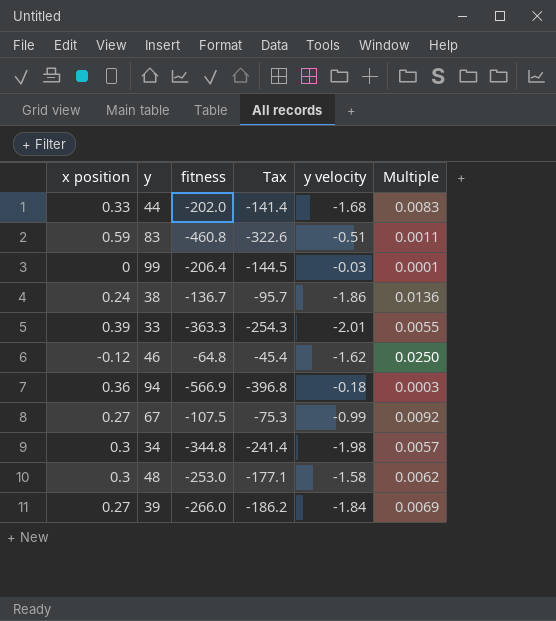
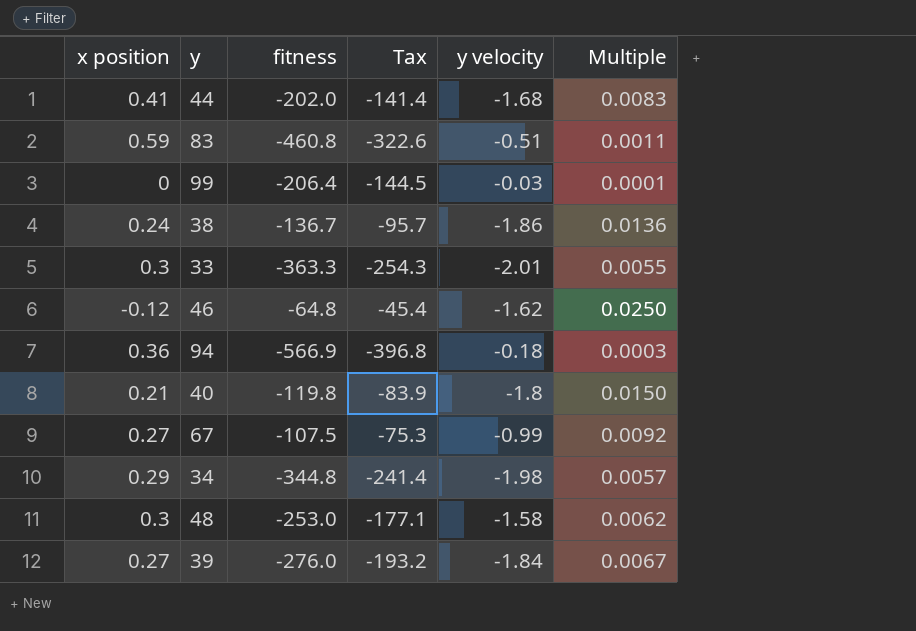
44 | x position: 0.33 -> 0.41
33 | x position: 0.39 -> 0.3
row 40: none -> 0.21 | -119.8 | -83.9 | -1.8 | 0.0150
34 | x position: 0.3 -> 0.29
39 | fitness: -266.0 -> -276.0
39 | Tax: -186.2 -> -193.2
39 | Multiple: 0.0069 -> 0.0067

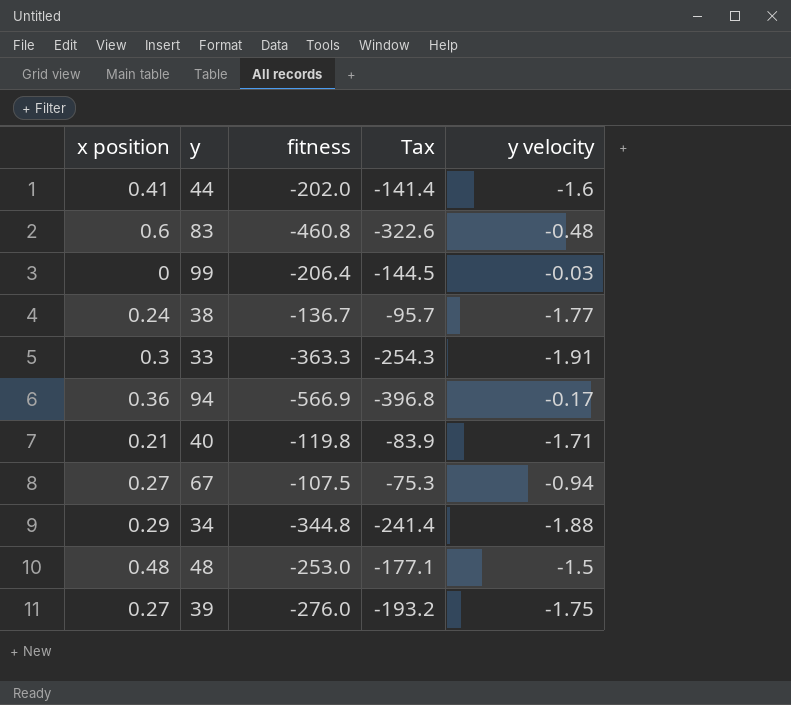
column Multiple | formula: [y velocity] / [fitness] -> none
row 46: -0.12 | -64.8 | -45.4 | -1.62 | 0.0250 -> none
44 | y velocity: -1.68 -> -1.6
83 | x position: 0.59 -> 0.6
83 | y velocity: -0.51 -> -0.48
38 | y velocity: -1.86 -> -1.77
33 | y velocity: -2.01 -> -1.91
94 | y velocity: -0.18 -> -0.17
40 | y velocity: -1.8 -> -1.71
67 | y velocity: -0.99 -> -0.94
34 | y velocity: -1.98 -> -1.88
48 | x position: 0.3 -> 0.48
48 | y velocity: -1.58 -> -1.5
39 | y velocity: -1.84 -> -1.75

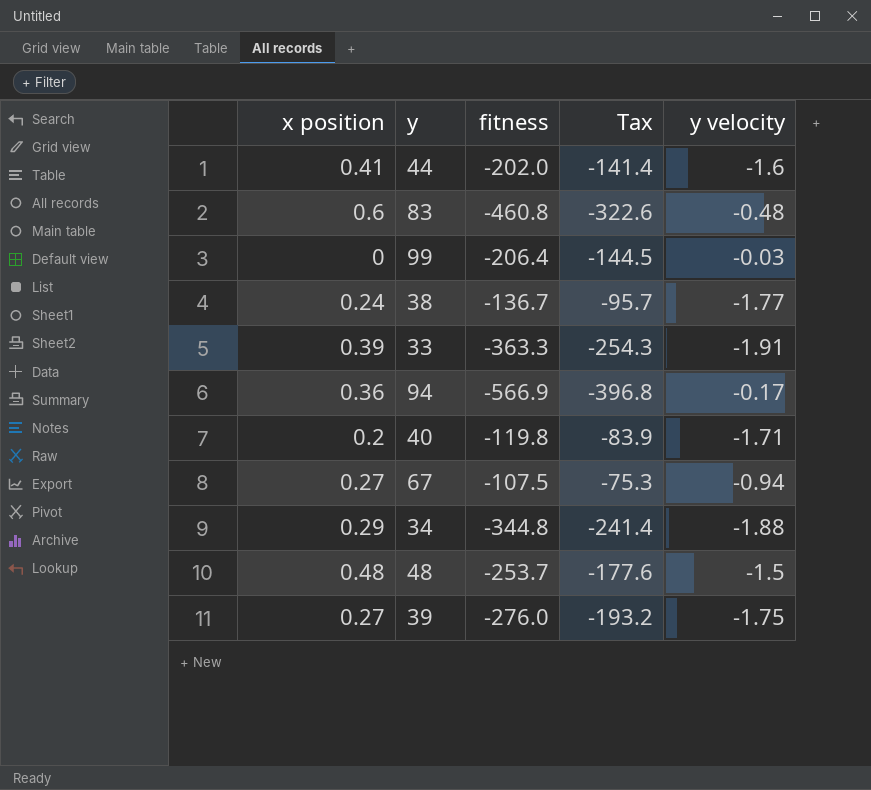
33 | x position: 0.3 -> 0.39
40 | x position: 0.21 -> 0.2
48 | fitness: -253.0 -> -253.7
48 | Tax: -177.1 -> -177.6

